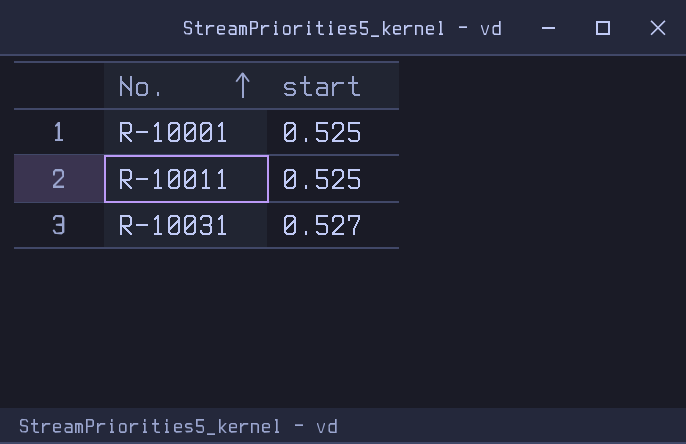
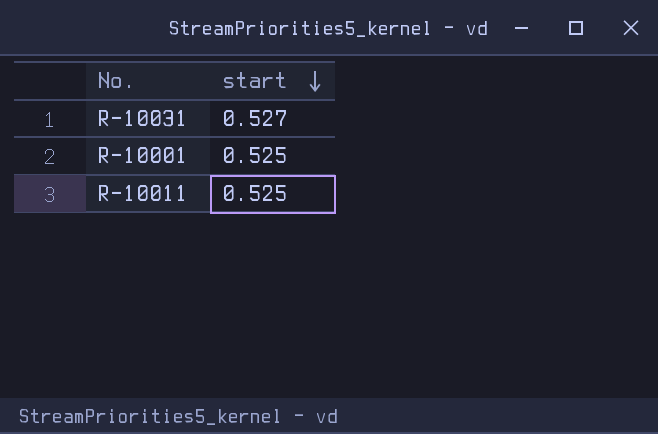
row order: No. ascending -> start descending

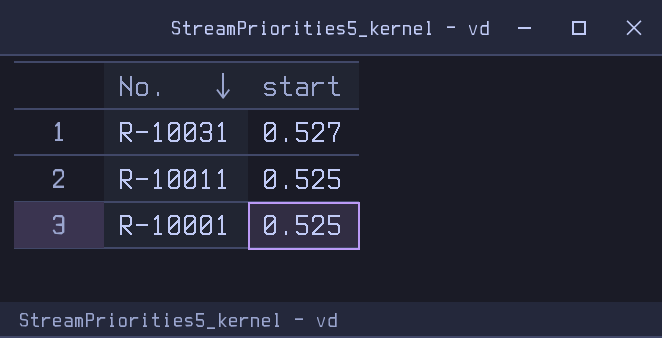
row order: start descending -> No. descending

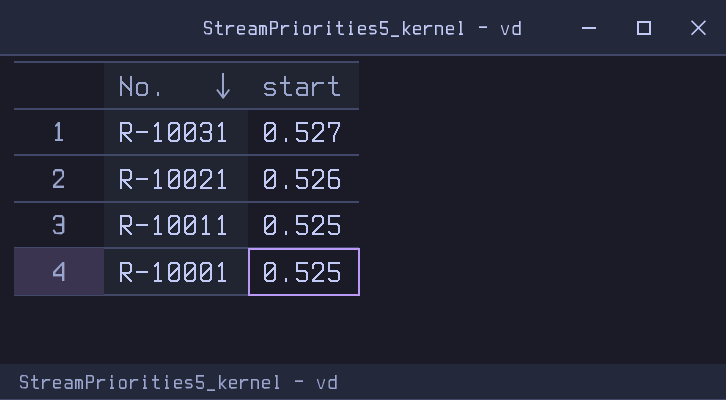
row R-10021: none -> 0.526

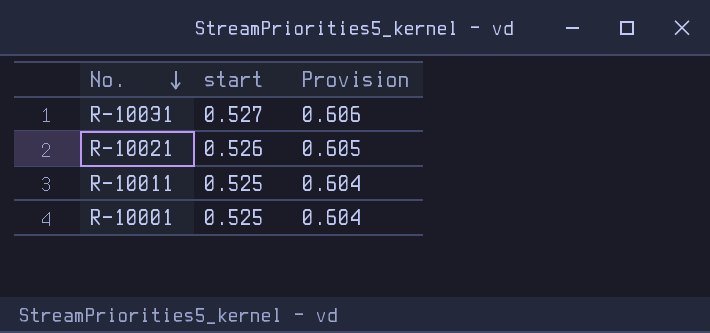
column Provision | formula: none -> [start] * 1.15

